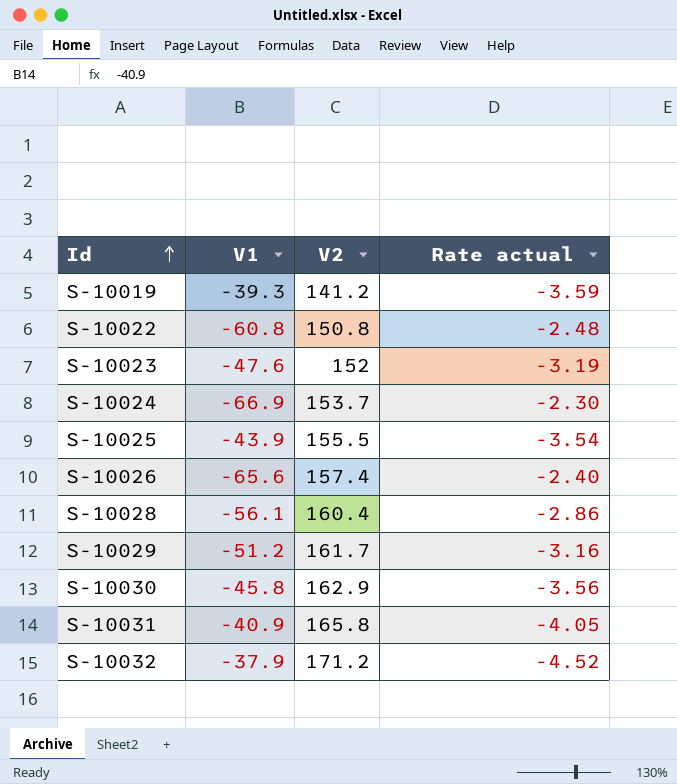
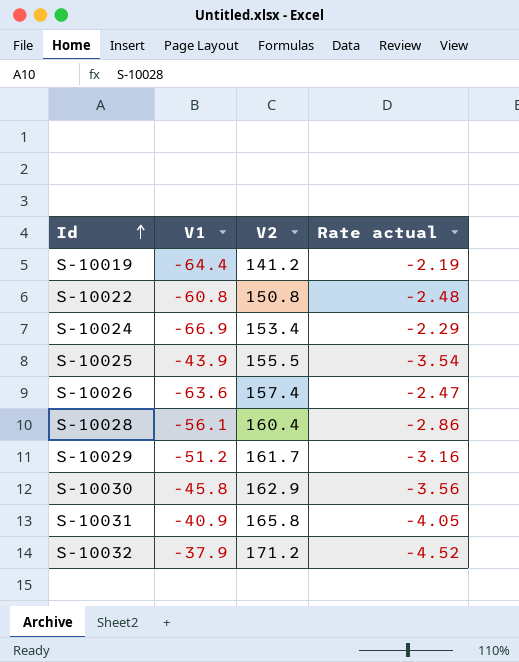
row S-10023: -47.6 | 152 | -3.19 -> none
S-10019 | V1: -39.3 -> -64.4
S-10019 | Rate actual: -3.59 -> -2.19
S-10024 | V2: 153.7 -> 153.4
S-10024 | Rate actual: -2.30 -> -2.29
S-10026 | V1: -65.6 -> -63.6
S-10026 | Rate actual: -2.40 -> -2.47

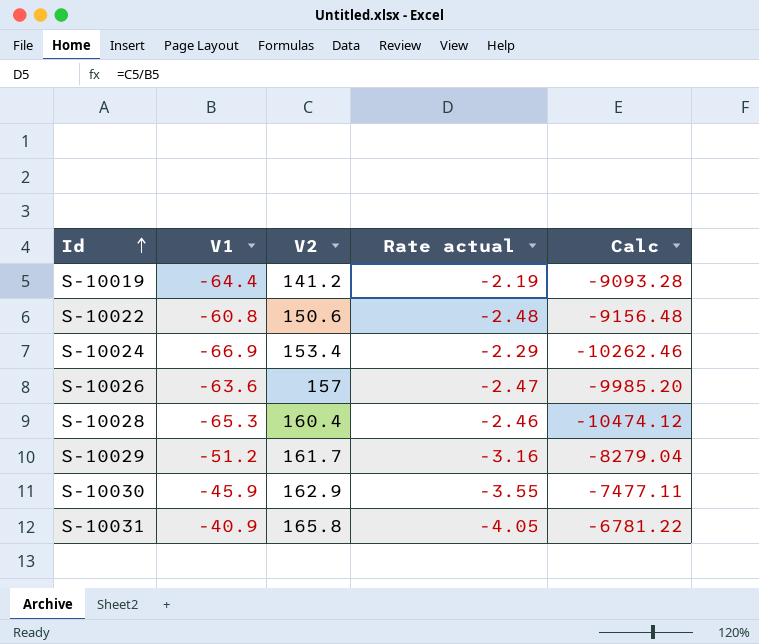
column Calc | formula: none -> [V1] * [V2]
row S-10025: -43.9 | 155.5 | -3.54 -> none
row S-10032: -37.9 | 171.2 | -4.52 -> none
S-10022 | V2: 150.8 -> 150.6
S-10026 | V2: 157.4 -> 157
S-10028 | V1: -56.1 -> -65.3
S-10028 | Rate actual: -2.86 -> -2.46
S-10030 | V1: -45.8 -> -45.9
S-10030 | Rate actual: -3.56 -> -3.55

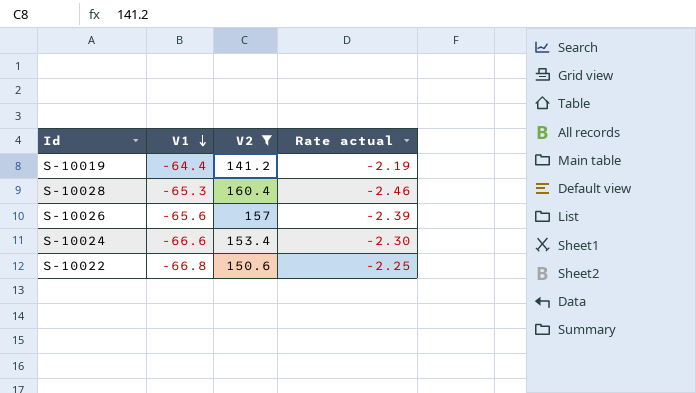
filter: none -> V2 <= 160.4
row order: Id ascending -> V1 descending
column Calc | formula: [V1] * [V2] -> none
S-10026 | V1: -63.6 -> -65.6
S-10026 | Rate actual: -2.47 -> -2.39
S-10024 | V1: -66.9 -> -66.6
S-10024 | Rate actual: -2.29 -> -2.30
S-10022 | V1: -60.8 -> -66.8
S-10022 | Rate actual: -2.48 -> -2.25

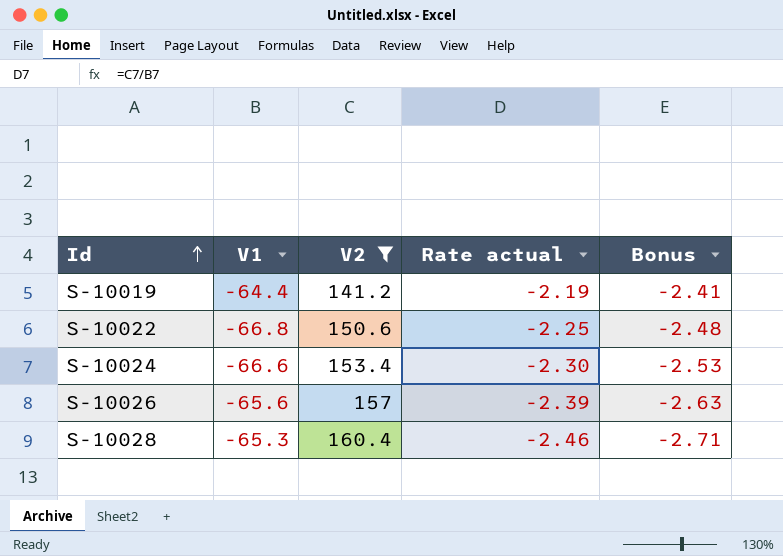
row order: V1 descending -> Id ascending
column Bonus | formula: none -> [Rate actual] * 1.1

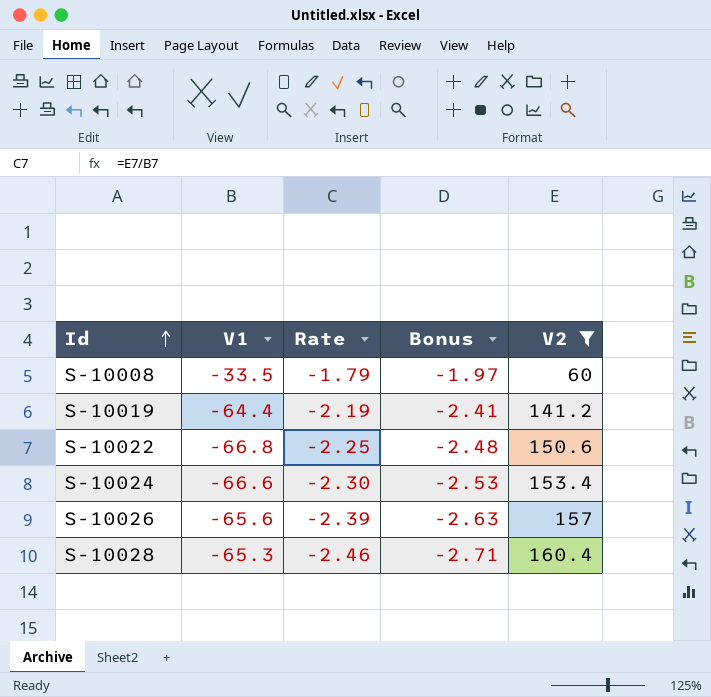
column name: Rate actual -> Rate
column V2 | position: 3 -> 5
row S-10008: none -> -33.5 | -1.79 | -1.97 | 60

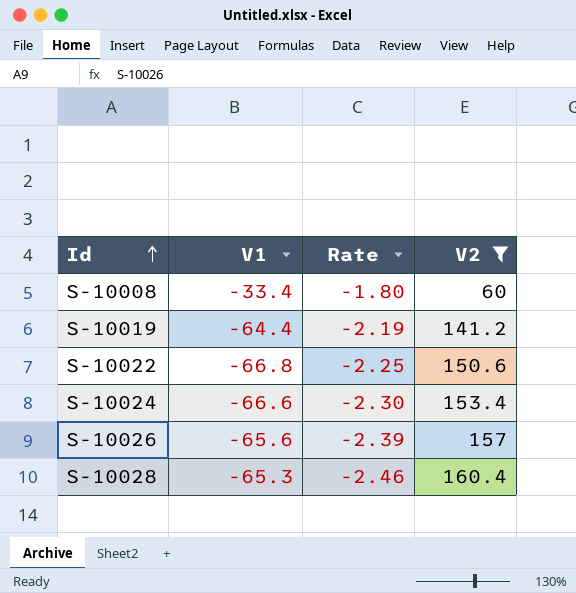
column Bonus | formula: [Rate] * 1.1 -> none
S-10008 | V1: -33.5 -> -33.4
S-10008 | Rate: -1.79 -> -1.80

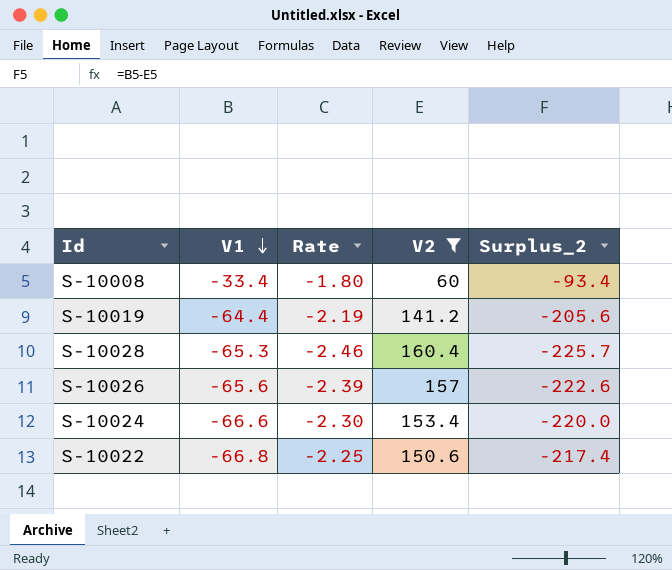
row order: Id ascending -> V1 descending
column Surplus_2 | formula: none -> [V1] - [V2]

